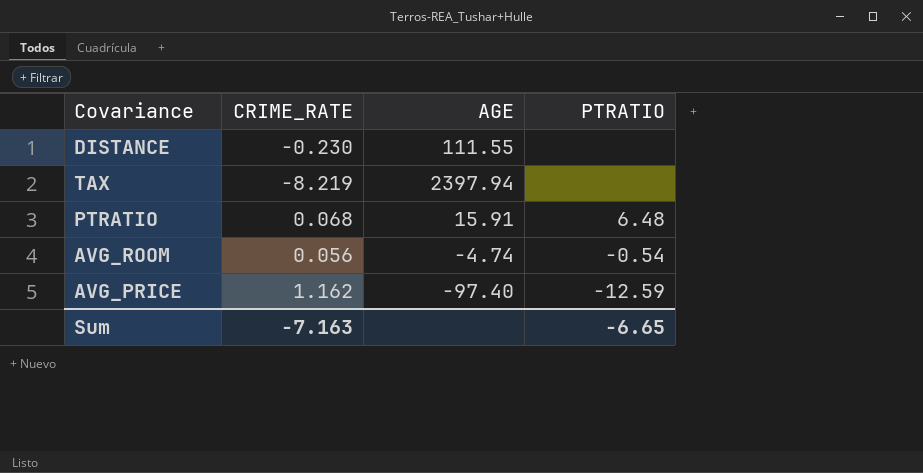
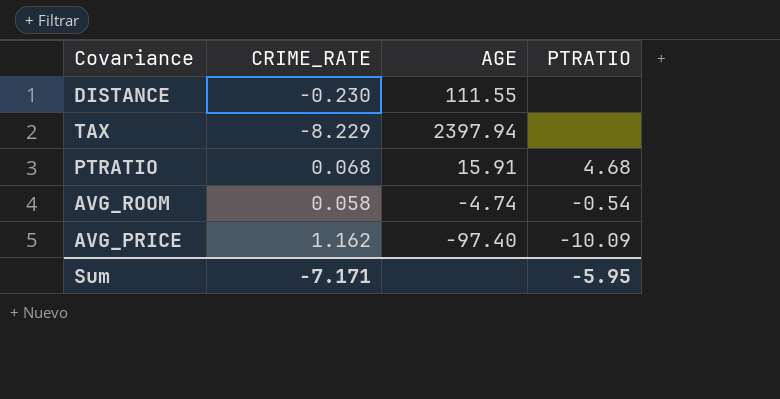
TAX | CRIME_RATE: -8.219 -> -8.229
PTRATIO | PTRATIO: 6.48 -> 4.68
AVG_ROOM | CRIME_RATE: 0.056 -> 0.058
AVG_PRICE | PTRATIO: -12.59 -> -10.09
Sum | CRIME_RATE: -7.163 -> -7.171
Sum | PTRATIO: -6.65 -> -5.95

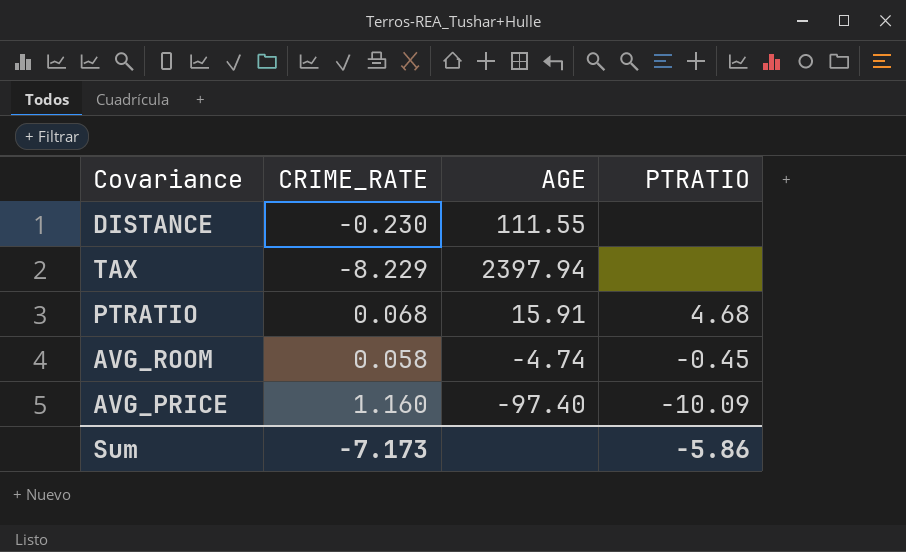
AVG_ROOM | PTRATIO: -0.54 -> -0.45
AVG_PRICE | CRIME_RATE: 1.162 -> 1.160
Sum | CRIME_RATE: -7.171 -> -7.173
Sum | PTRATIO: -5.95 -> -5.86

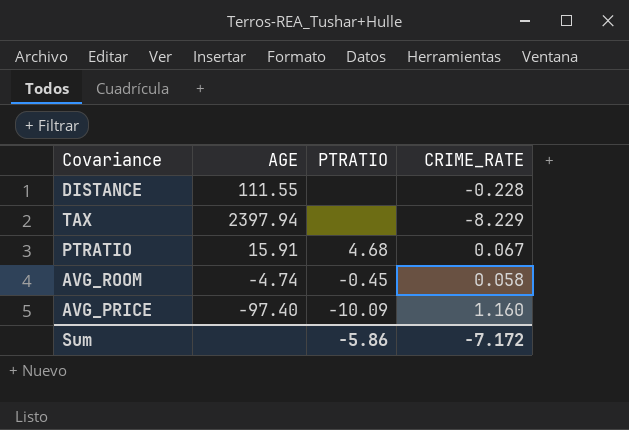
column CRIME_RATE | position: 2 -> 4
DISTANCE | CRIME_RATE: -0.230 -> -0.228
PTRATIO | CRIME_RATE: 0.068 -> 0.067
Sum | CRIME_RATE: -7.173 -> -7.172

